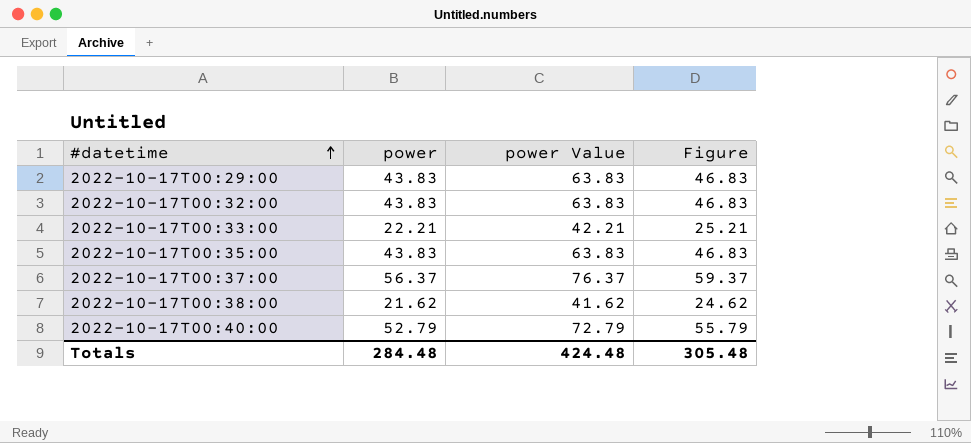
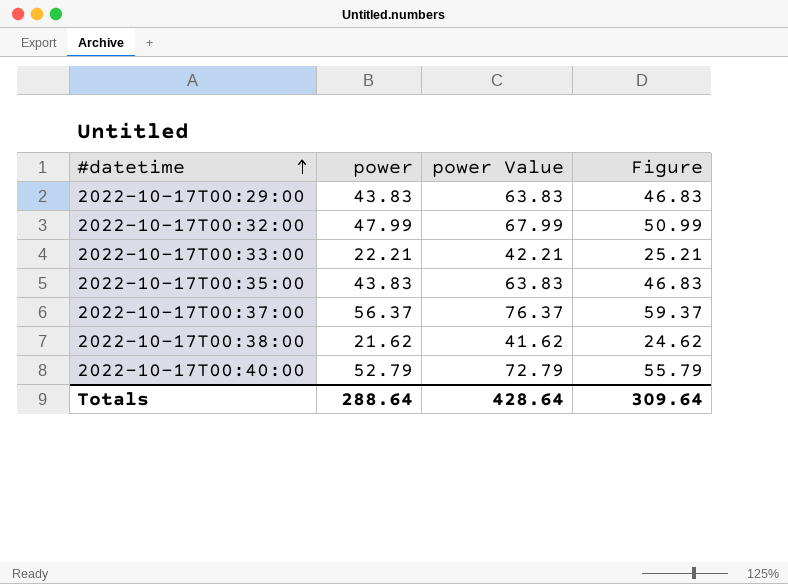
2022-10-17T00:32:00 | power: 43.83 -> 47.99
2022-10-17T00:32:00 | power Value: 63.83 -> 67.99
2022-10-17T00:32:00 | Figure: 46.83 -> 50.99
Totals | power: 284.48 -> 288.64
Totals | power Value: 424.48 -> 428.64
Totals | Figure: 305.48 -> 309.64

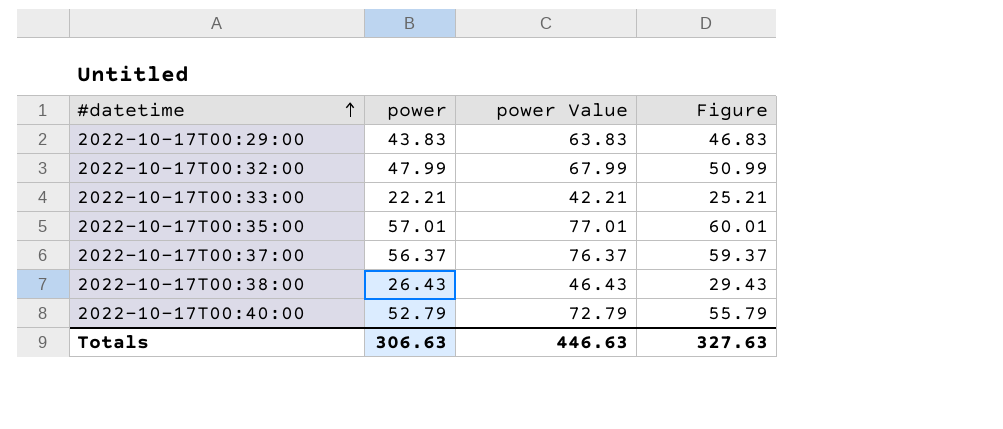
2022-10-17T00:35:00 | power: 43.83 -> 57.01
2022-10-17T00:35:00 | power Value: 63.83 -> 77.01
2022-10-17T00:35:00 | Figure: 46.83 -> 60.01
2022-10-17T00:38:00 | power: 21.62 -> 26.43
2022-10-17T00:38:00 | power Value: 41.62 -> 46.43
2022-10-17T00:38:00 | Figure: 24.62 -> 29.43
Totals | power: 288.64 -> 306.63
Totals | power Value: 428.64 -> 446.63
Totals | Figure: 309.64 -> 327.63

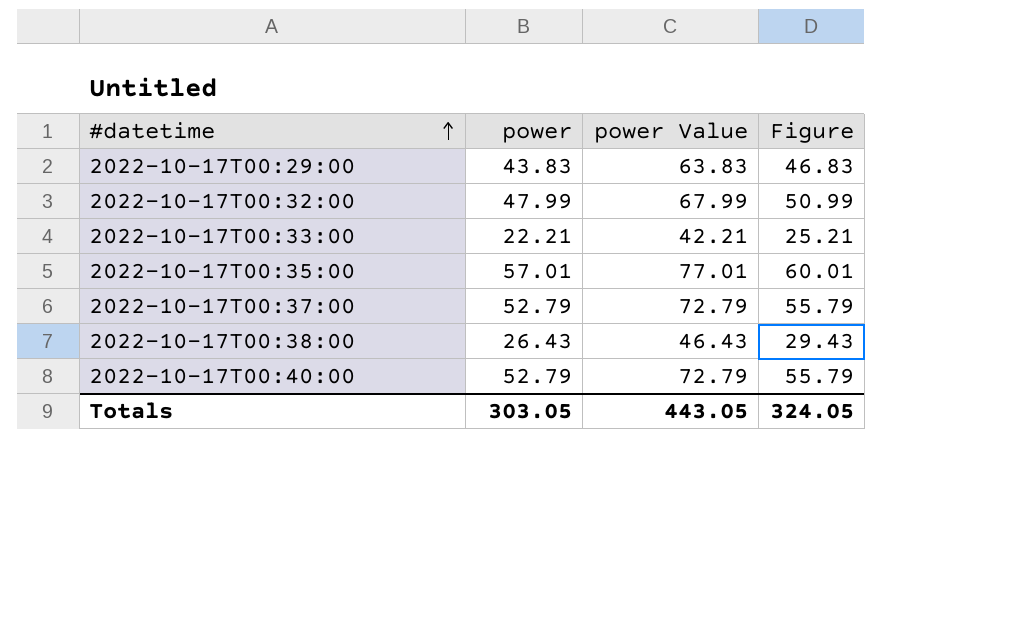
2022-10-17T00:37:00 | power: 56.37 -> 52.79
2022-10-17T00:37:00 | power Value: 76.37 -> 72.79
2022-10-17T00:37:00 | Figure: 59.37 -> 55.79
Totals | power: 306.63 -> 303.05
Totals | power Value: 446.63 -> 443.05
Totals | Figure: 327.63 -> 324.05

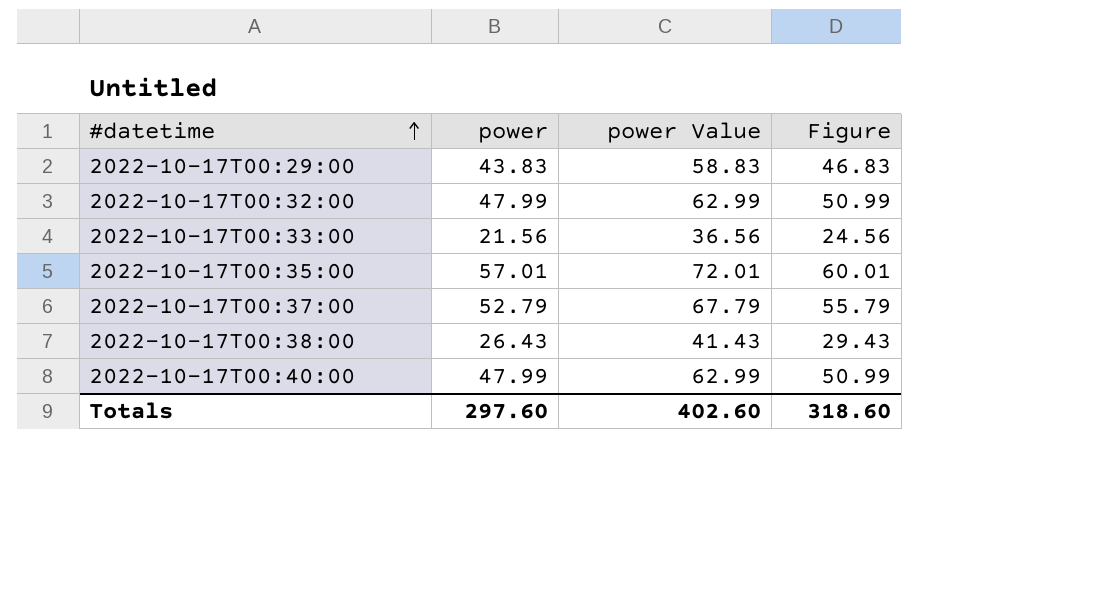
column power Value | formula: [power] + 20 -> [power] + 15
2022-10-17T00:33:00 | power: 22.21 -> 21.56
2022-10-17T00:33:00 | Figure: 25.21 -> 24.56
2022-10-17T00:40:00 | power: 52.79 -> 47.99
2022-10-17T00:40:00 | Figure: 55.79 -> 50.99
Totals | power: 303.05 -> 297.60
Totals | power Value: 443.05 -> 402.60
Totals | Figure: 324.05 -> 318.60

